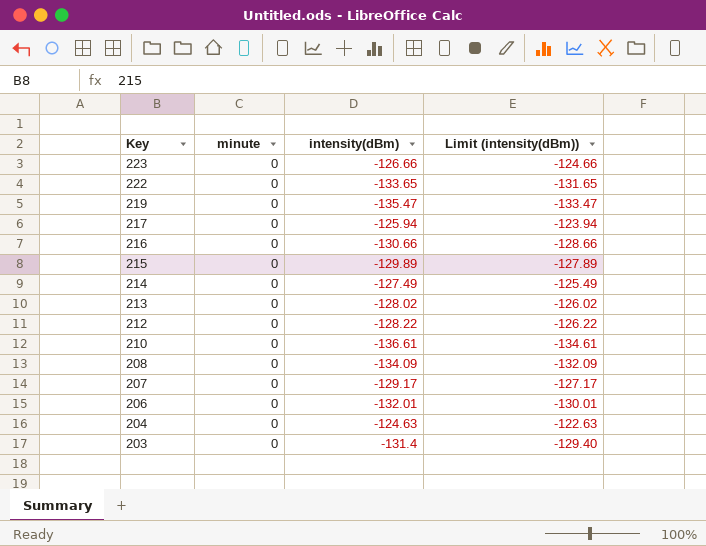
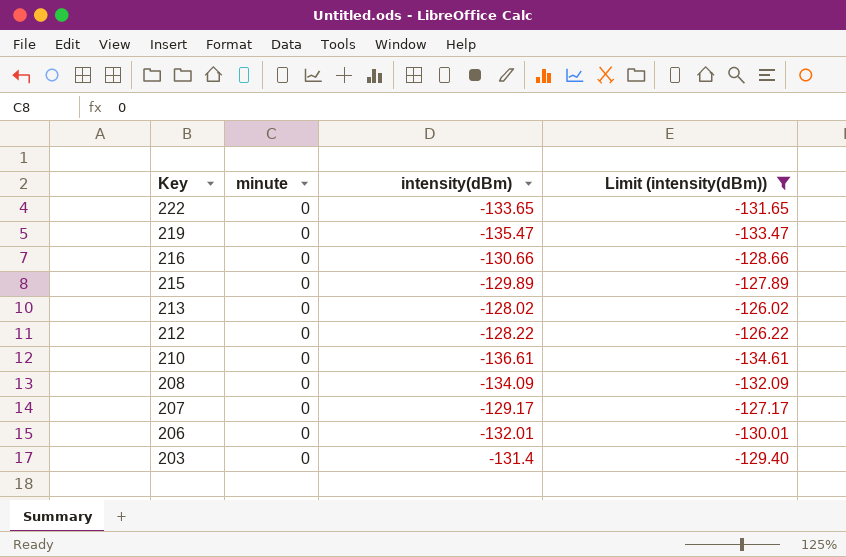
filter: none -> Limit (intensity(dBm)) <= -126.02

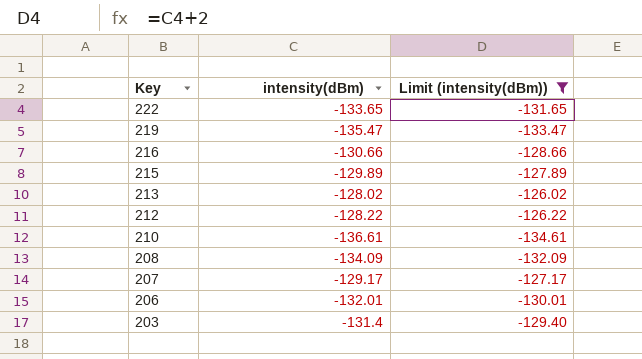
column minute | position: 2 -> none

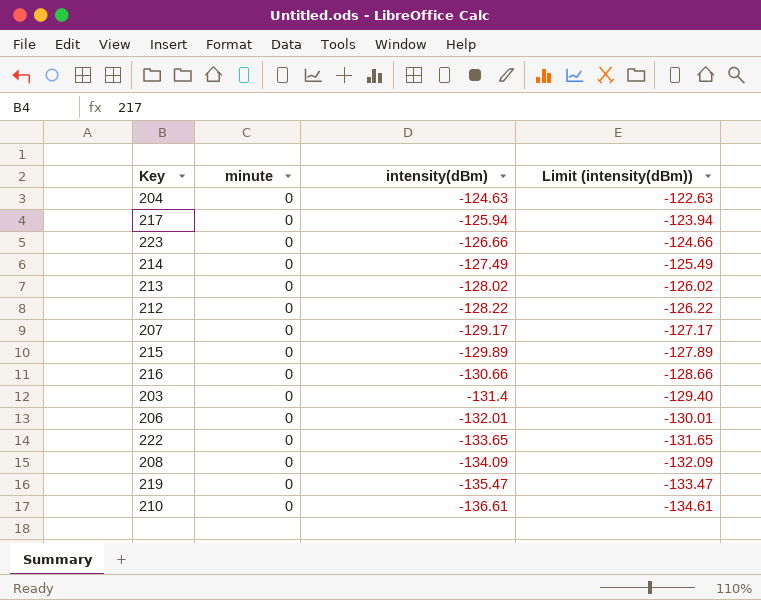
filter: Limit (intensity(dBm)) <= -126.02 -> none
row order: Key descending -> intensity(dBm) descending
column minute | position: none -> 2

